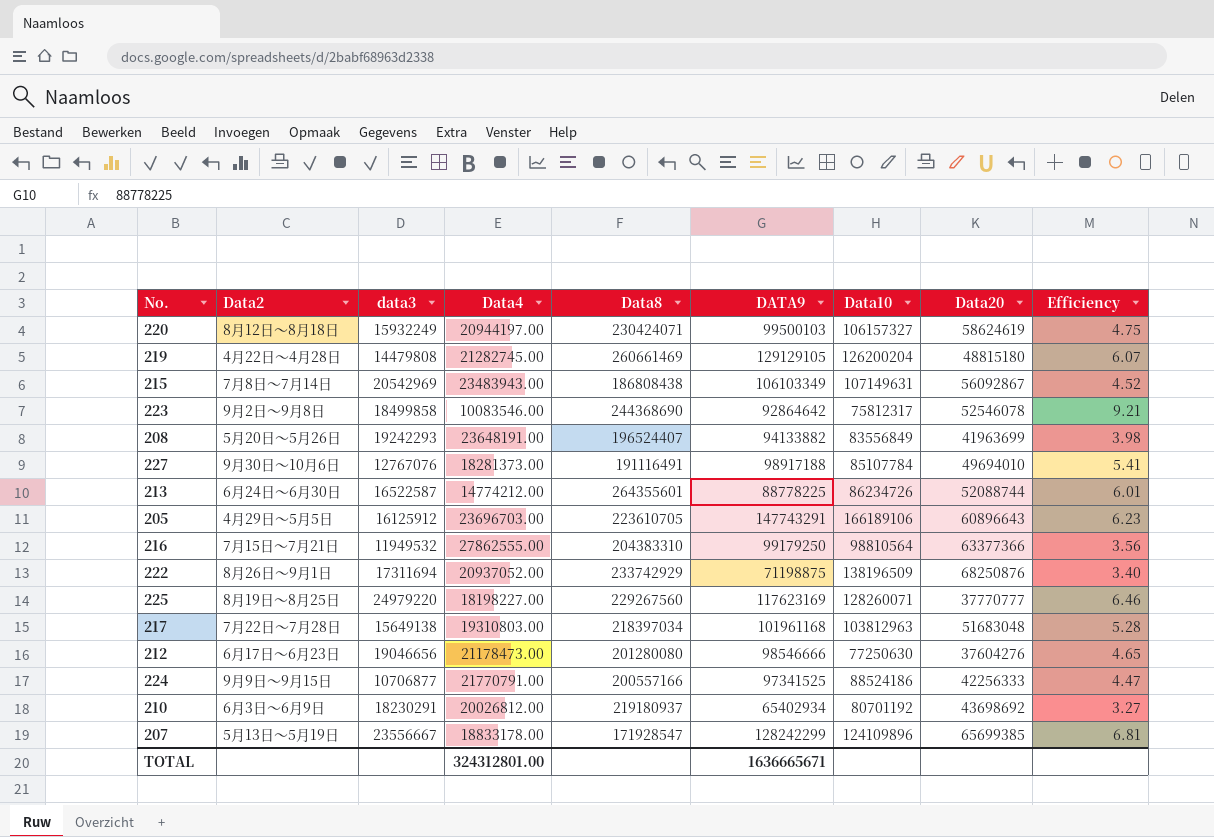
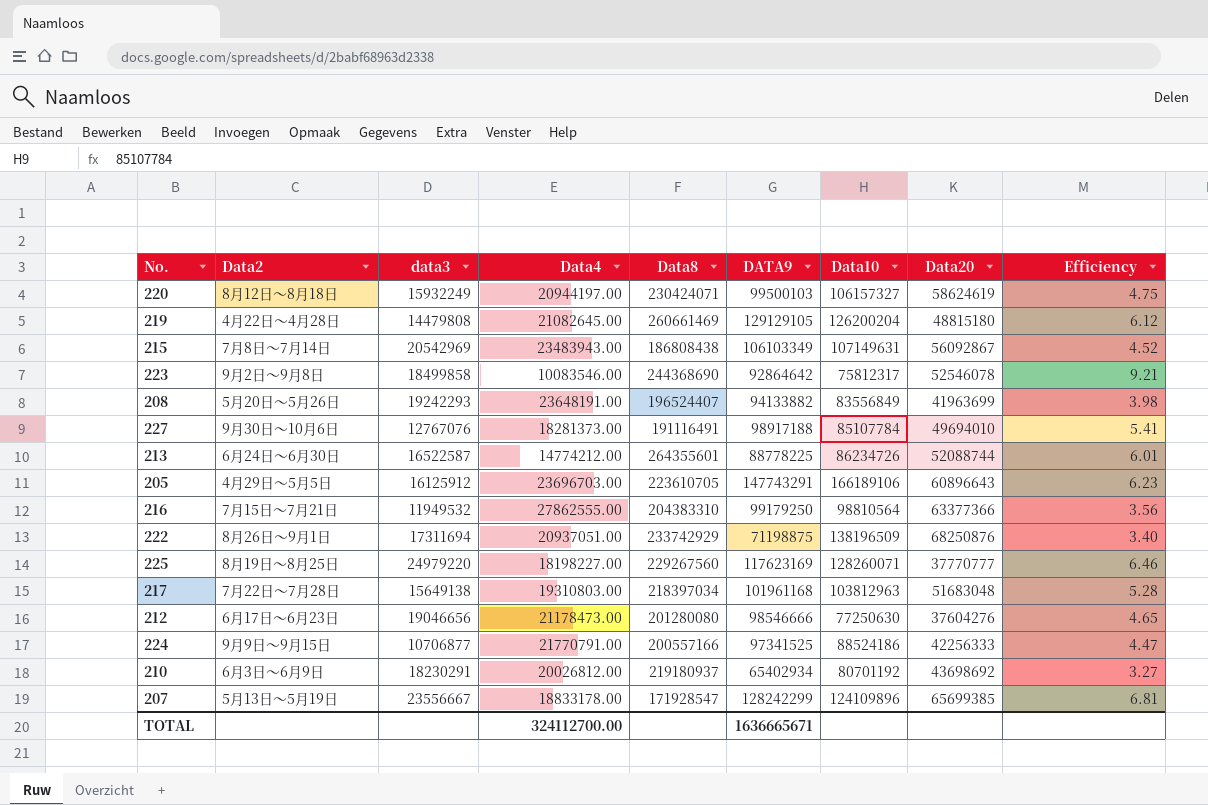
219 | Data4: 21282745.00 -> 21082645.00
219 | Efficiency: 6.07 -> 6.12
222 | Data4: 20937052.00 -> 20937051.00
TOTAL | Data4: 324312801.00 -> 324112700.00

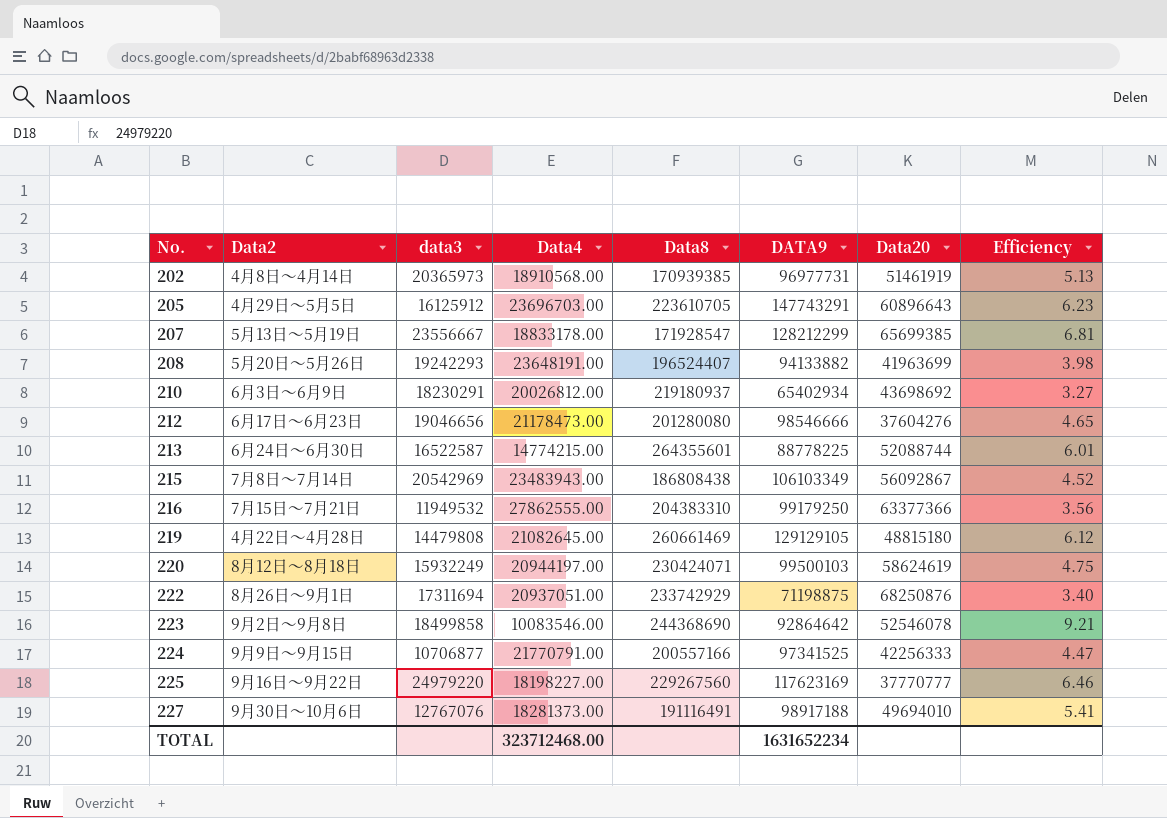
row order: none -> No. ascending
column Data10 | position: 7 -> none
row 217: 7月22日～7月28日 | 15649138 | 19310803.00 | 218397034 | 101961168 | 103812963 | 51683048 | 5.28 -> none
row 202: none -> 4月8日～4月14日 | 20365973 | 18910568.00 | 170939385 | 96977731 | 51461919 | 5.13
207 | DATA9: 128242299 -> 128212299
213 | Data4: 14774212.00 -> 14774215.00
225 | Data2: 8月19日～8月25日 -> 9月16日～9月22日
TOTAL | Data4: 324112700.00 -> 323712468.00
TOTAL | DATA9: 1636665671 -> 1631652234

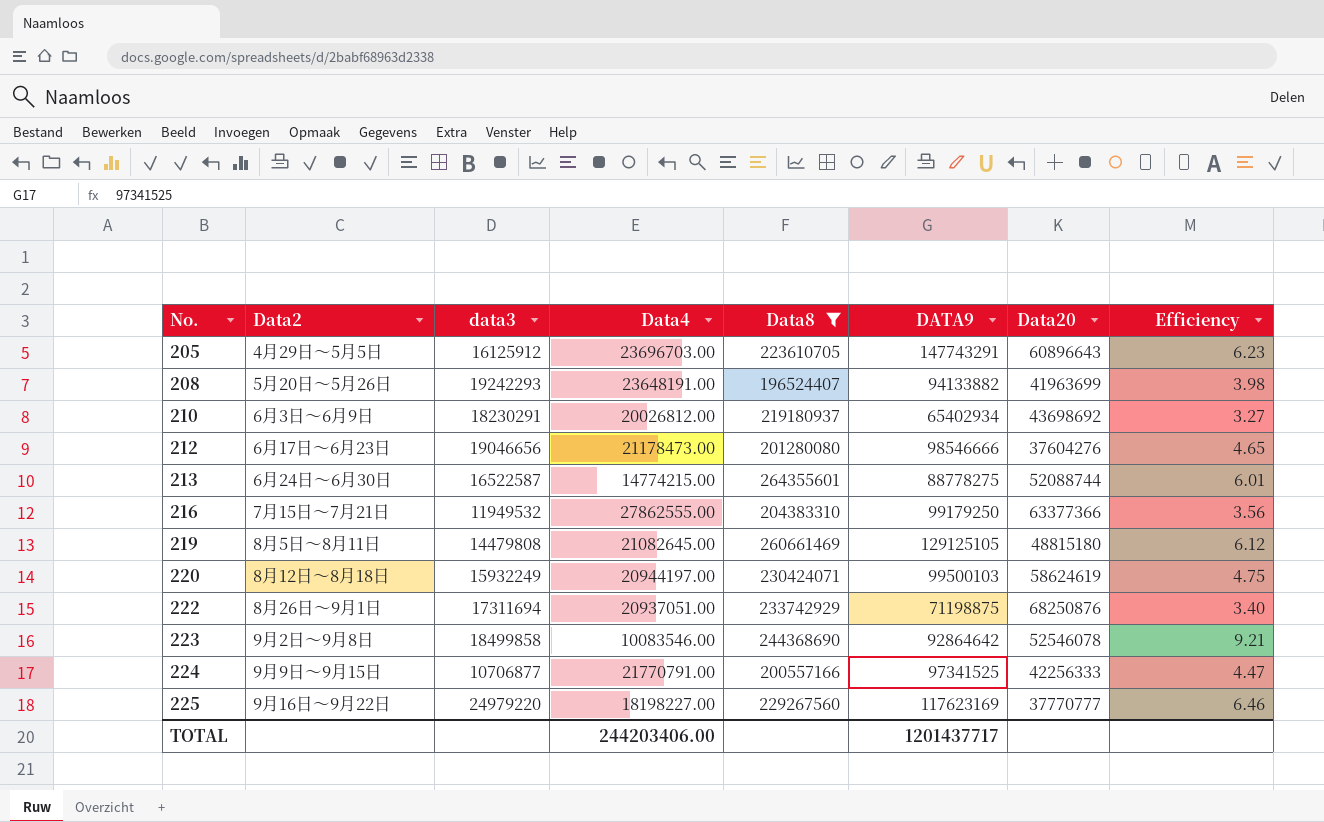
filter: none -> Data8 >= 196524407
213 | DATA9: 88778225 -> 88778275
219 | Data2: 4月22日～4月28日 -> 8月5日～8月11日
219 | DATA9: 129129105 -> 129125105
TOTAL | Data4: 323712468.00 -> 244203406.00
TOTAL | DATA9: 1631652234 -> 1201437717

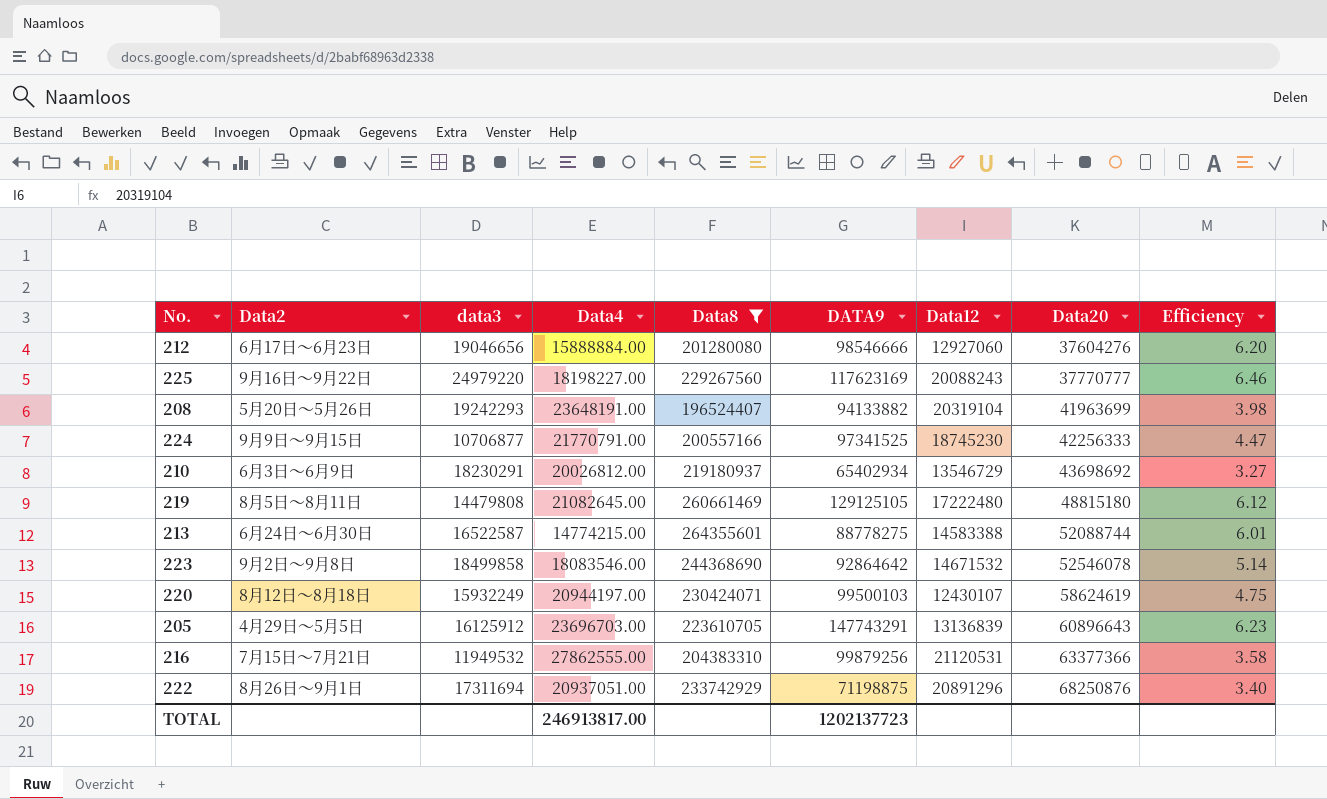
row order: No. ascending -> Data20 ascending
column Data12 | position: none -> 7
212 | Data4: 21178473.00 -> 15888884.00
212 | Efficiency: 4.65 -> 6.20
223 | Data4: 10083546.00 -> 18083546.00
223 | Efficiency: 9.21 -> 5.14
216 | DATA9: 99179250 -> 99879256
216 | Efficiency: 3.56 -> 3.58
TOTAL | Data4: 244203406.00 -> 246913817.00
TOTAL | DATA9: 1201437717 -> 1202137723

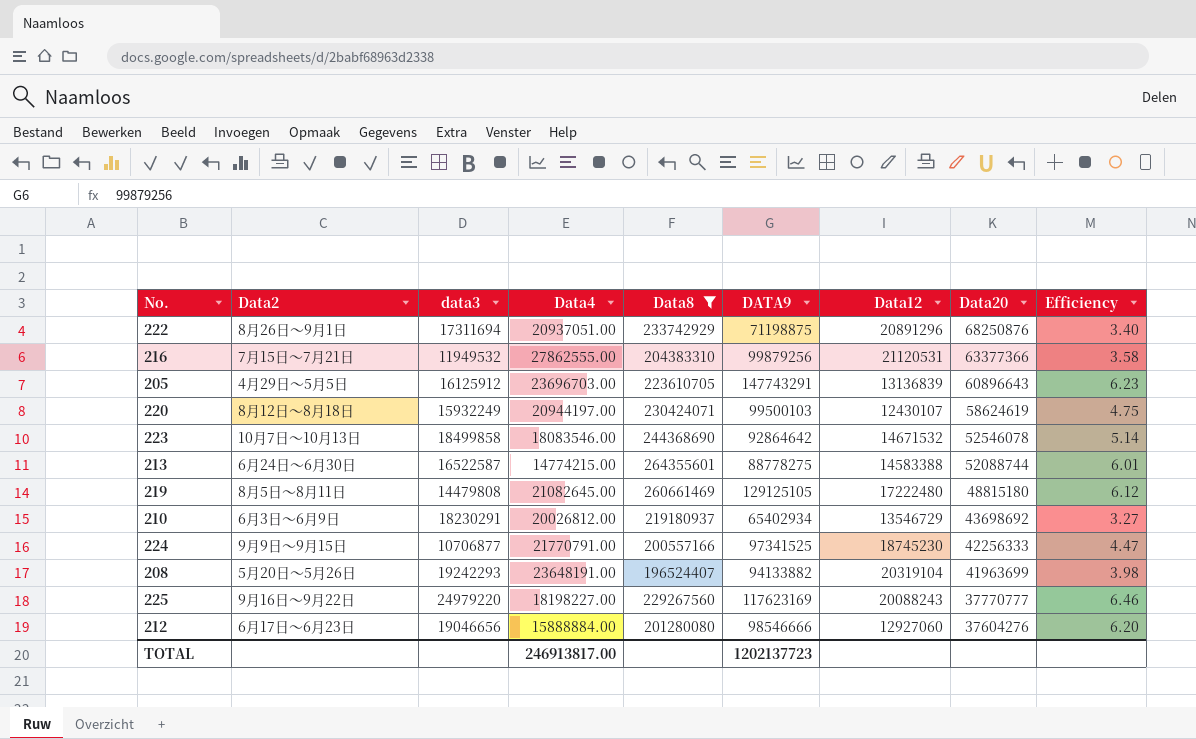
row order: Data20 ascending -> Data20 descending
223 | Data2: 9月2日～9月8日 -> 10月7日～10月13日

